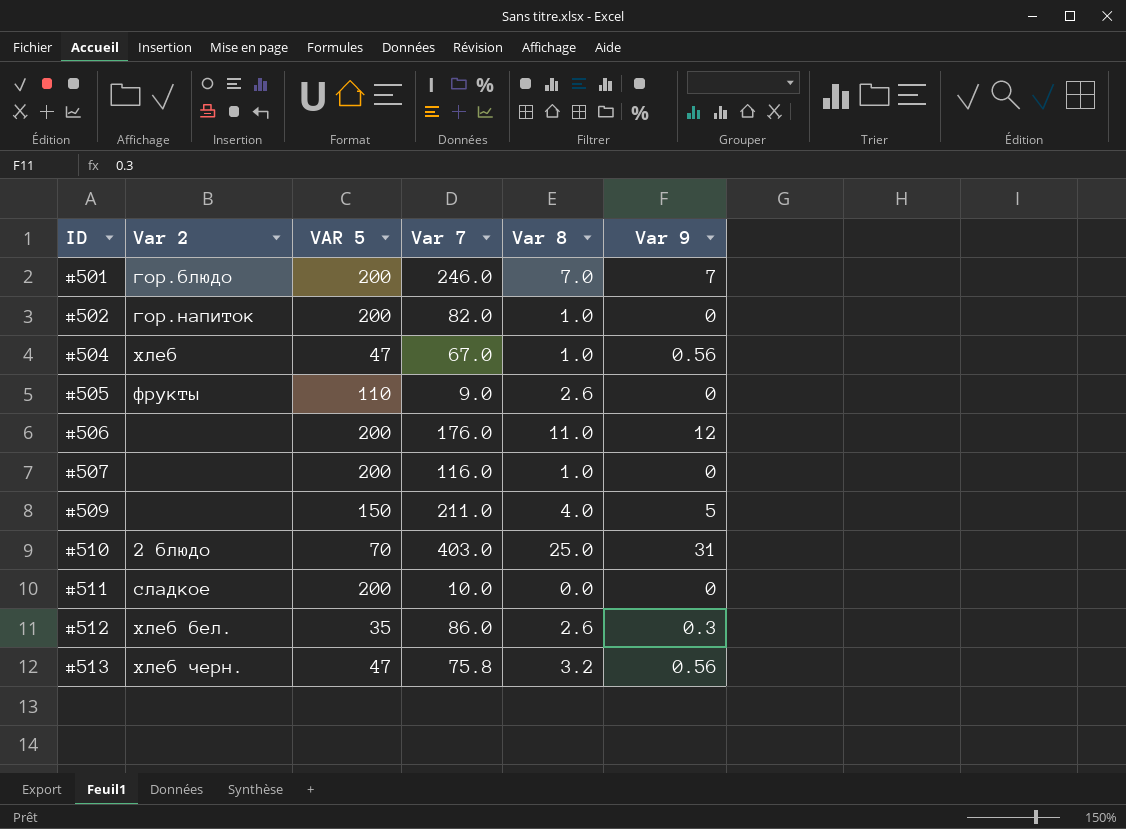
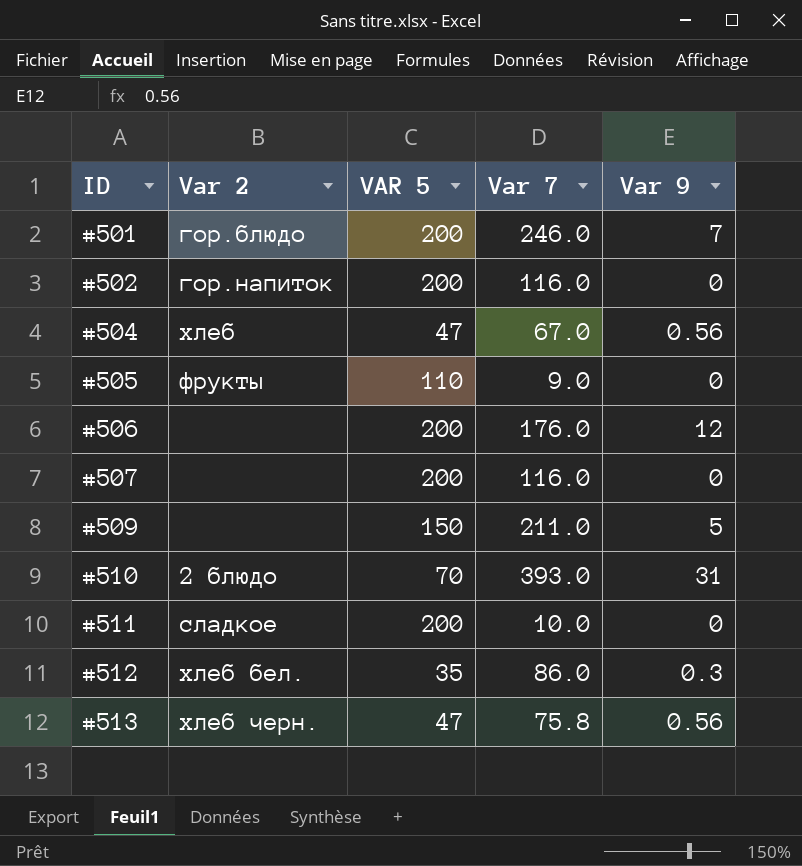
column Var 8 | position: 5 -> none
#502 | Var 7: 82.0 -> 116.0
#510 | Var 7: 403.0 -> 393.0

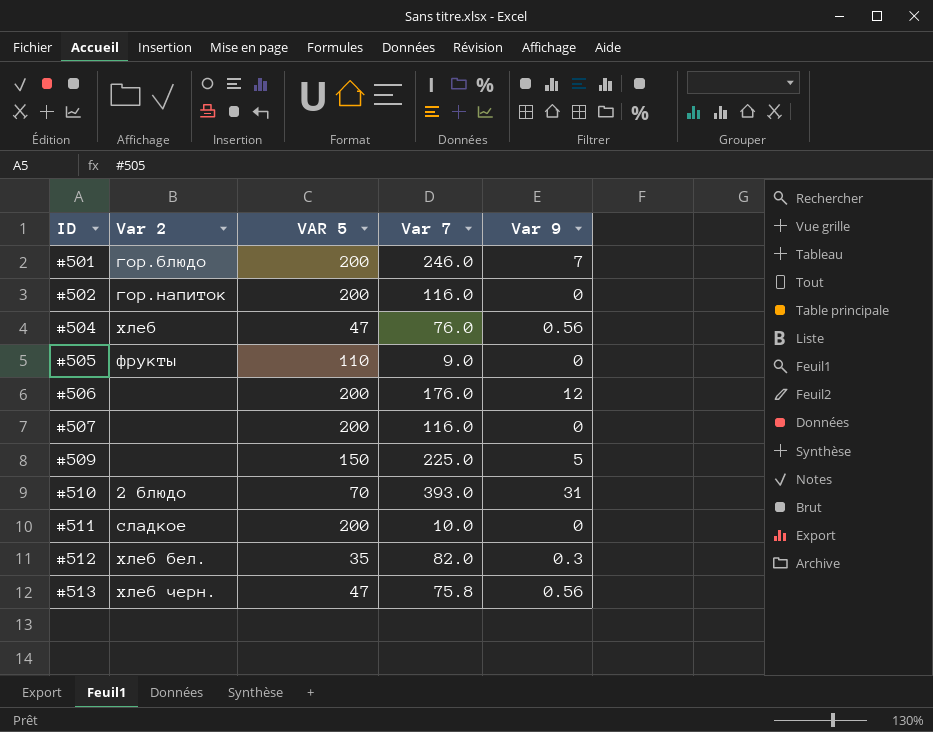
#504 | Var 7: 67.0 -> 76.0
#509 | Var 7: 211.0 -> 225.0
#512 | Var 7: 86.0 -> 82.0

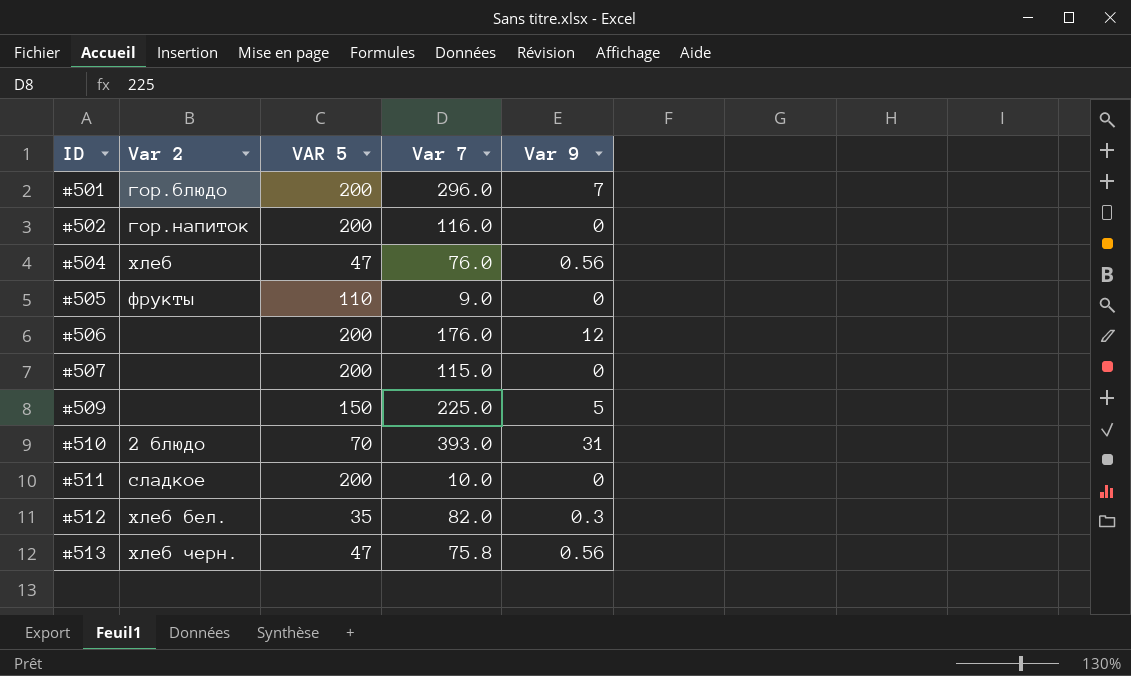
#501 | Var 7: 246.0 -> 296.0
#507 | Var 7: 116.0 -> 115.0

